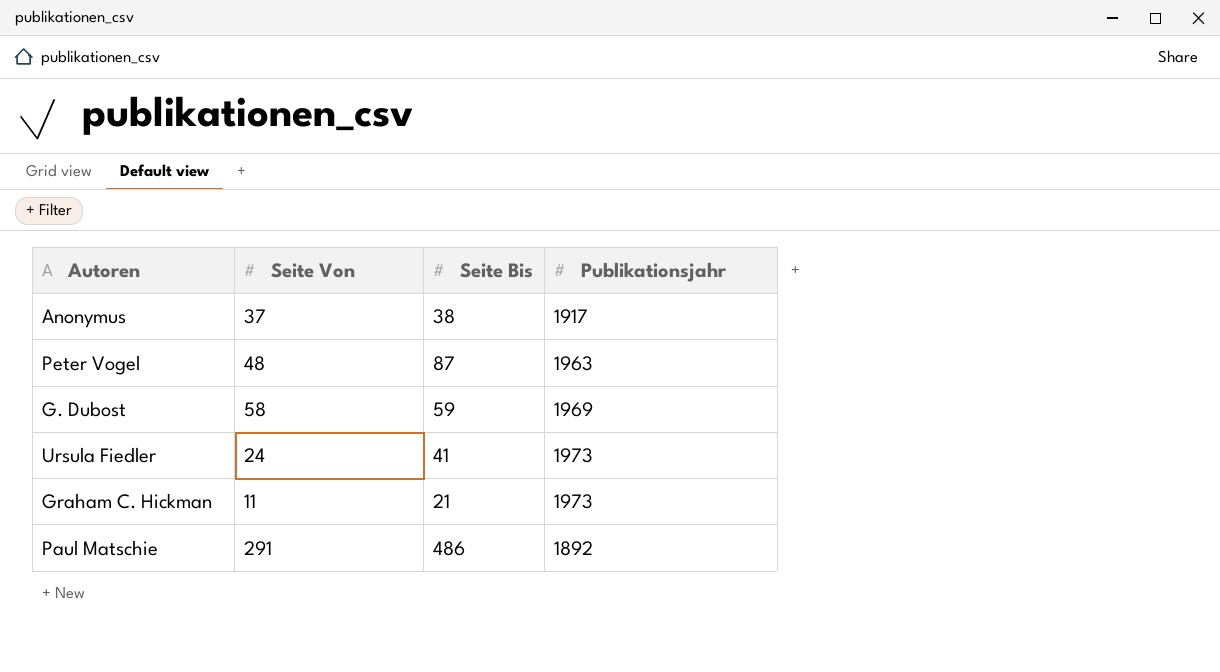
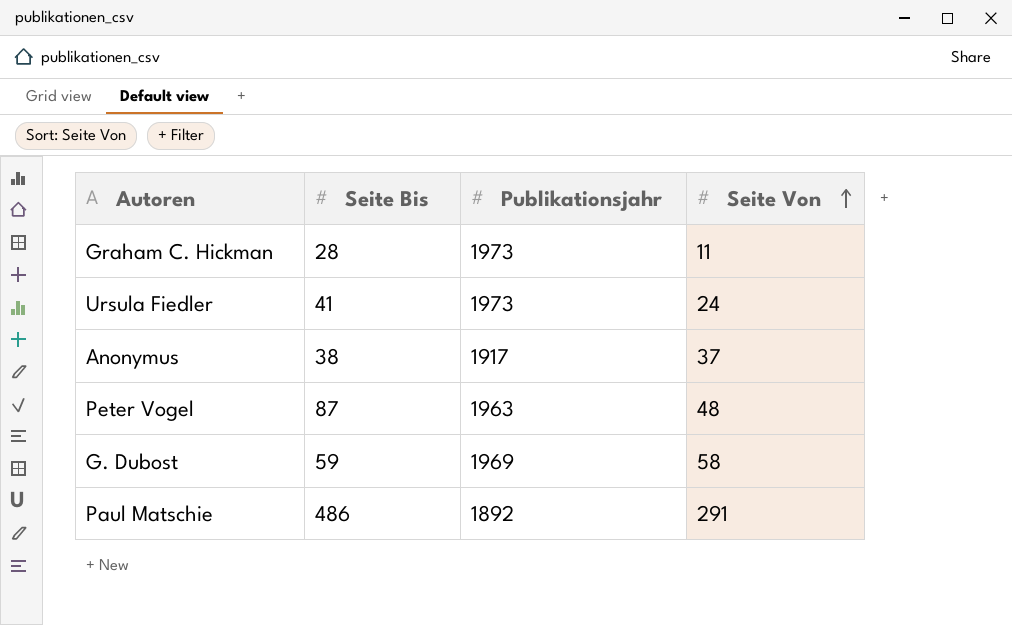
row order: none -> Seite Von ascending
column Seite Von | position: 2 -> 4
Graham C. Hickman | Seite Bis: 21 -> 28

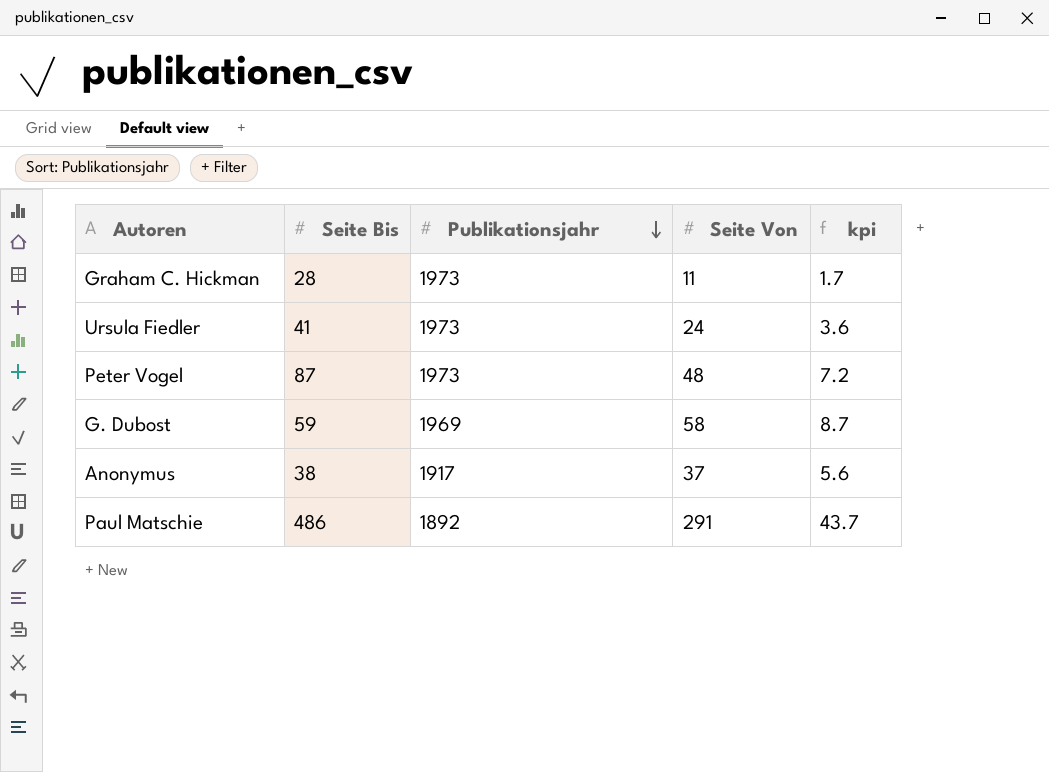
row order: Seite Von ascending -> Publikationsjahr descending
column kpi | formula: none -> [Seite Von] * 0.15
Peter Vogel | Publikationsjahr: 1963 -> 1973

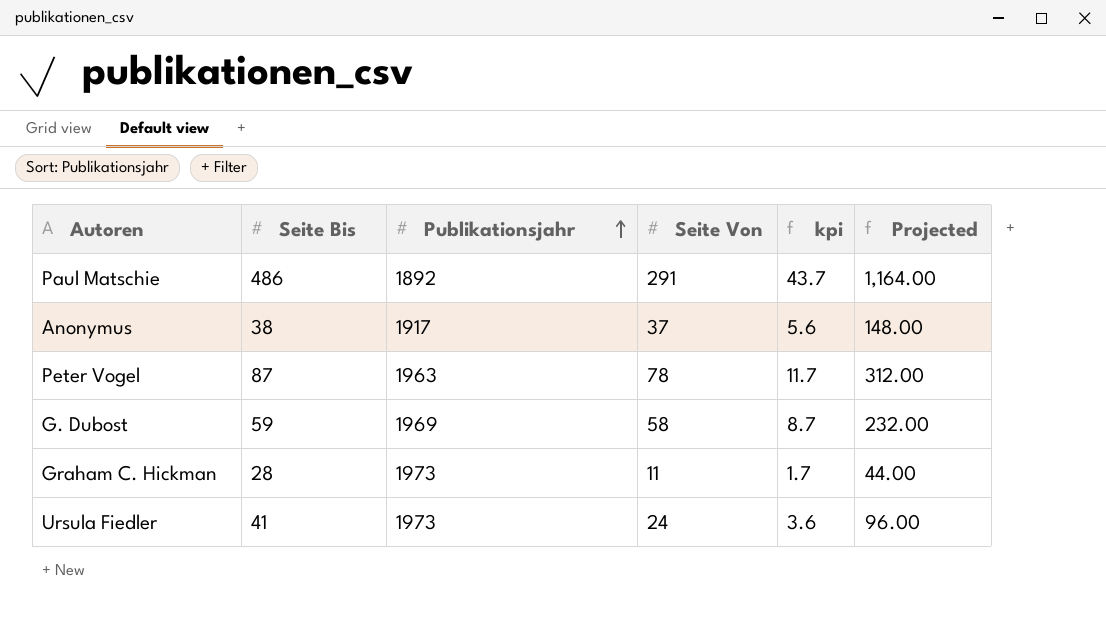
row order: Publikationsjahr descending -> Publikationsjahr ascending
column Projected | formula: none -> [Seite Von] * 4
Peter Vogel | Publikationsjahr: 1973 -> 1963
Peter Vogel | Seite Von: 48 -> 78
Peter Vogel | kpi: 7.2 -> 11.7

